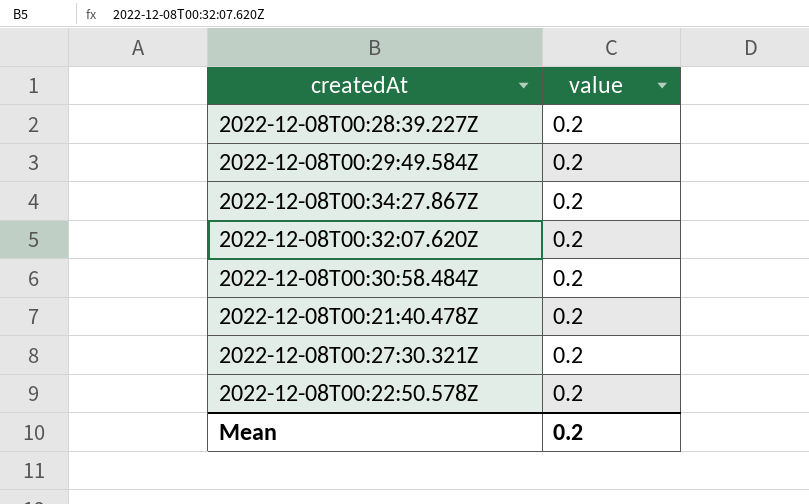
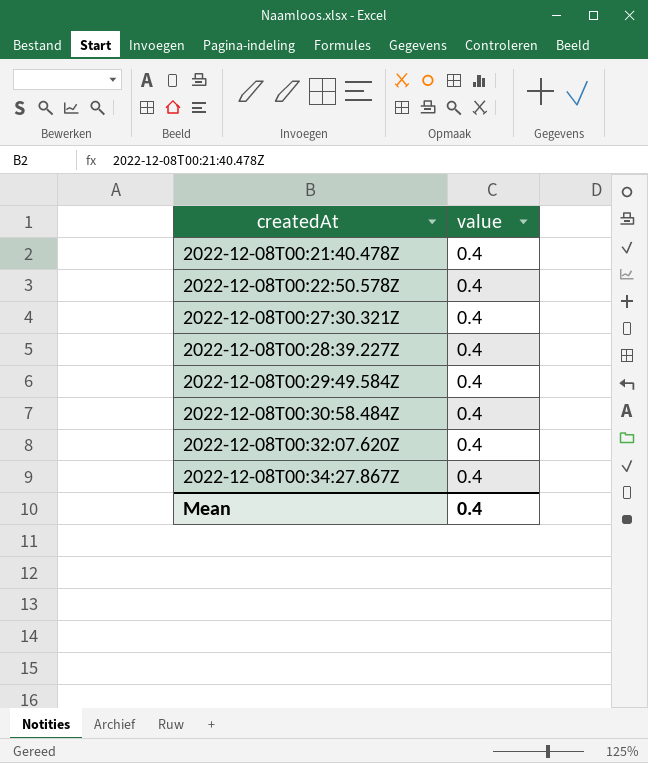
row order: none -> createdAt ascending
2022-12-08T00:21:40.478Z | value: 0.2 -> 0.4
2022-12-08T00:22:50.578Z | value: 0.2 -> 0.4
2022-12-08T00:27:30.321Z | value: 0.2 -> 0.4
2022-12-08T00:28:39.227Z | value: 0.2 -> 0.4
2022-12-08T00:29:49.584Z | value: 0.2 -> 0.4
2022-12-08T00:30:58.484Z | value: 0.2 -> 0.4
2022-12-08T00:32:07.620Z | value: 0.2 -> 0.4
2022-12-08T00:34:27.867Z | value: 0.2 -> 0.4
Mean | value: 0.2 -> 0.4

